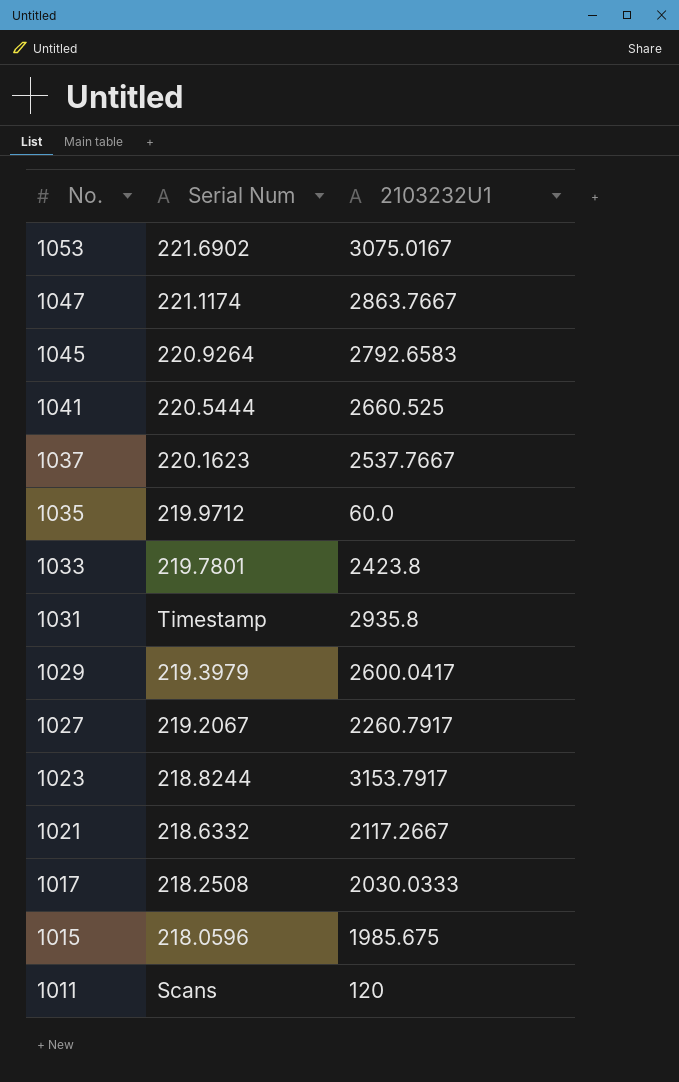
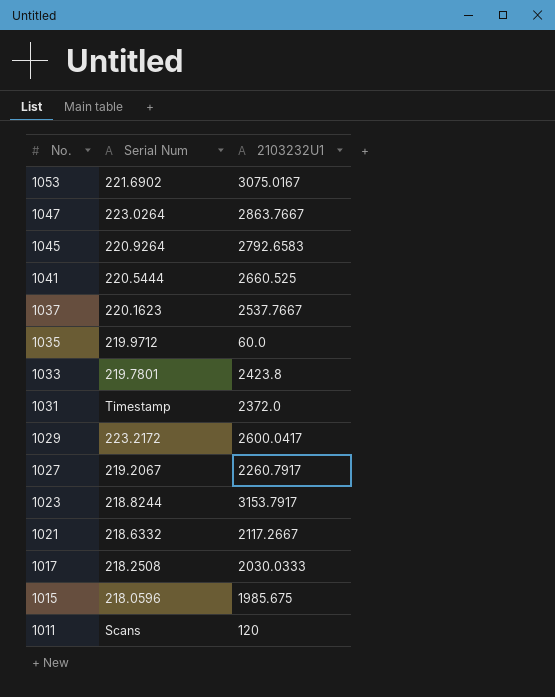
1047 | Serial Num: 221.1174 -> 223.0264
1031 | 2103232U1: 2935.8 -> 2372.0
1029 | Serial Num: 219.3979 -> 223.2172

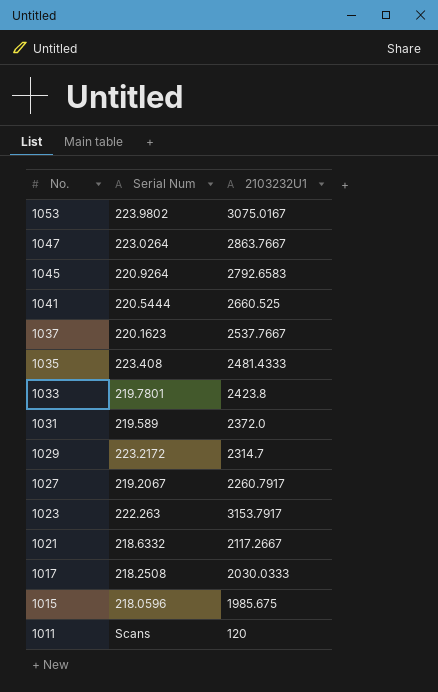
1053 | Serial Num: 221.6902 -> 223.9802
1035 | Serial Num: 219.9712 -> 223.408
1035 | 2103232U1: 60.0 -> 2481.4333
1031 | Serial Num: Timestamp -> 219.589
1029 | 2103232U1: 2600.0417 -> 2314.7
1023 | Serial Num: 218.8244 -> 222.263

